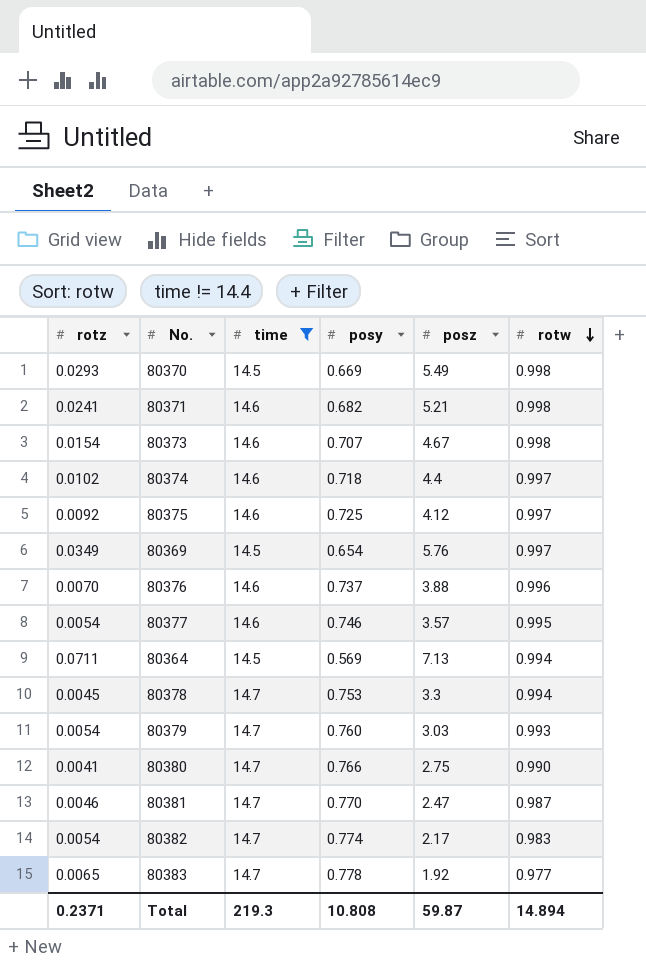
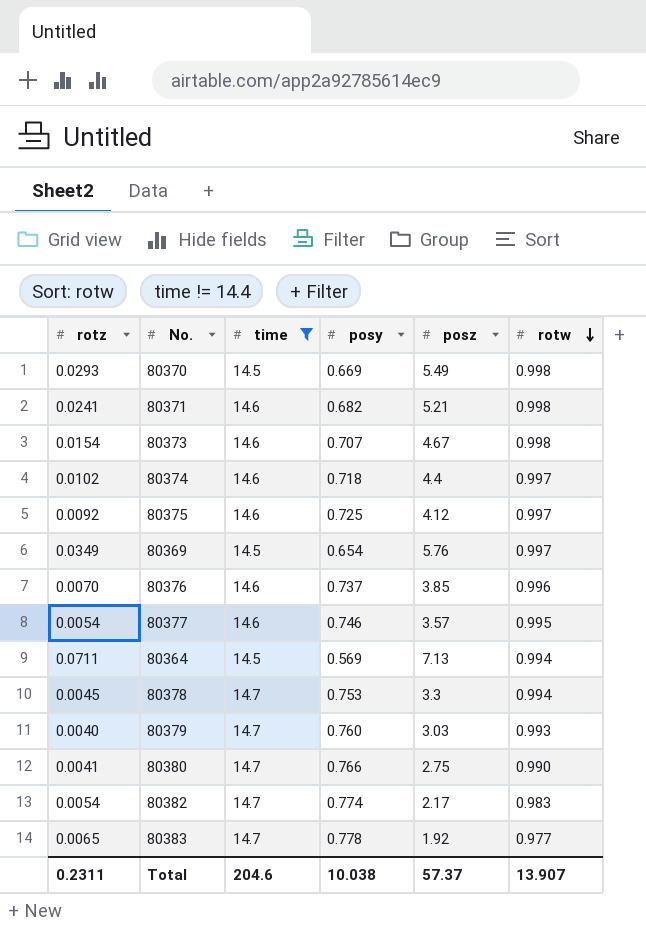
row 80381: 0.0046 | 14.7 | 0.770 | 2.47 | 0.987 -> none
80376 | posz: 3.88 -> 3.85
80379 | rotz: 0.0054 -> 0.0040
Total | rotz: 0.2371 -> 0.2311
Total | time: 219.3 -> 204.6
Total | posy: 10.808 -> 10.038
Total | posz: 59.87 -> 57.37
Total | rotw: 14.894 -> 13.907

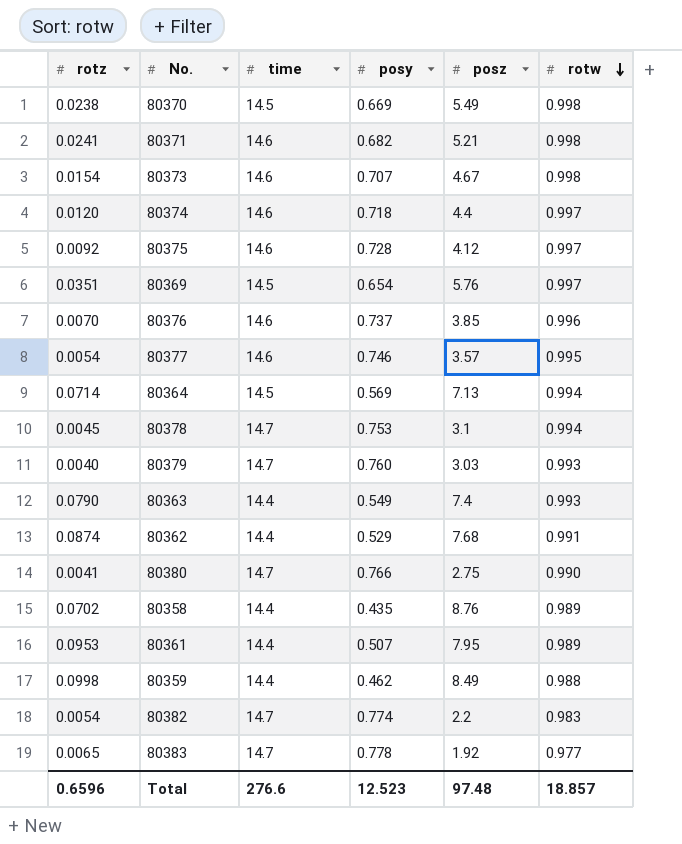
filter: time != 14.4 -> none
80370 | rotz: 0.0293 -> 0.0238
80374 | rotz: 0.0102 -> 0.0120
80375 | posy: 0.725 -> 0.728
80369 | rotz: 0.0349 -> 0.0351
80364 | rotz: 0.0711 -> 0.0714
80378 | posz: 3.3 -> 3.1
80382 | posz: 2.17 -> 2.2
Total | rotz: 0.2311 -> 0.6596
Total | time: 204.6 -> 276.6
Total | posy: 10.038 -> 12.523
Total | posz: 57.37 -> 97.48
Total | rotw: 13.907 -> 18.857

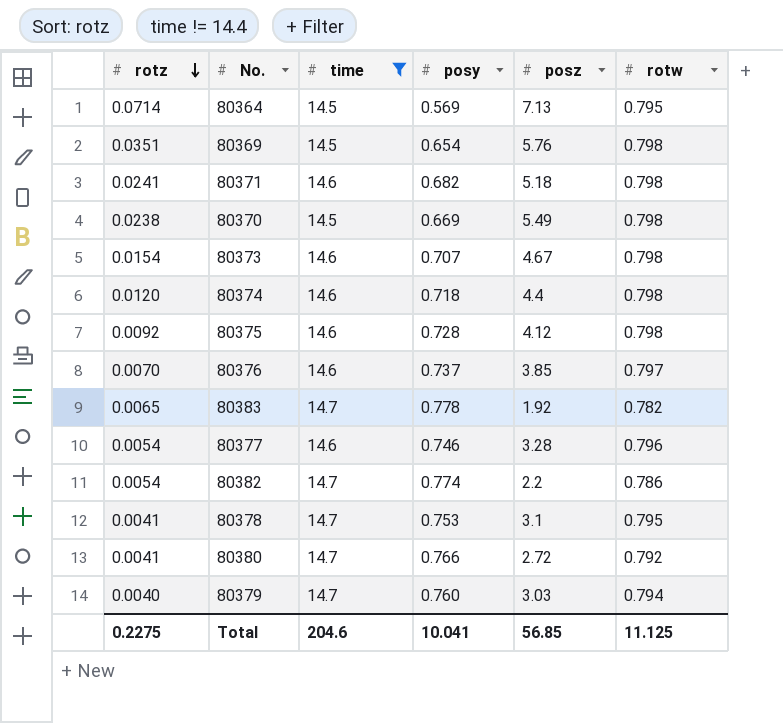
filter: none -> time != 14.4
row order: rotw descending -> rotz descending
80364 | rotw: 0.994 -> 0.795
80369 | rotw: 0.997 -> 0.798
80371 | posz: 5.21 -> 5.18
80371 | rotw: 0.998 -> 0.798
80370 | rotw: 0.998 -> 0.798
80373 | rotw: 0.998 -> 0.798
80374 | rotw: 0.997 -> 0.798
80375 | rotw: 0.997 -> 0.798
80376 | rotw: 0.996 -> 0.797
80383 | rotw: 0.977 -> 0.782
80377 | posz: 3.57 -> 3.28
80377 | rotw: 0.995 -> 0.796
80382 | rotw: 0.983 -> 0.786
80378 | rotz: 0.0045 -> 0.0041
80378 | rotw: 0.994 -> 0.795
80380 | posz: 2.75 -> 2.72
80380 | rotw: 0.990 -> 0.792
80379 | rotw: 0.993 -> 0.794
Total | rotz: 0.6596 -> 0.2275
Total | time: 276.6 -> 204.6
Total | posy: 12.523 -> 10.041
Total | posz: 97.48 -> 56.85
Total | rotw: 18.857 -> 11.125

